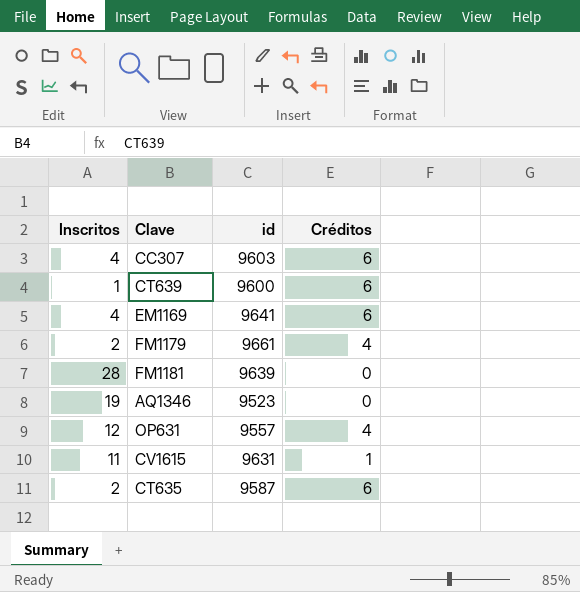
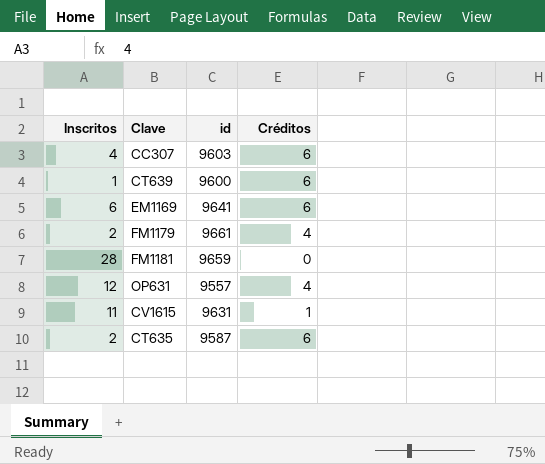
row AQ1346: 19 | 9523 | 0 -> none
EM1169 | Inscritos: 4 -> 6
FM1181 | id: 9639 -> 9659

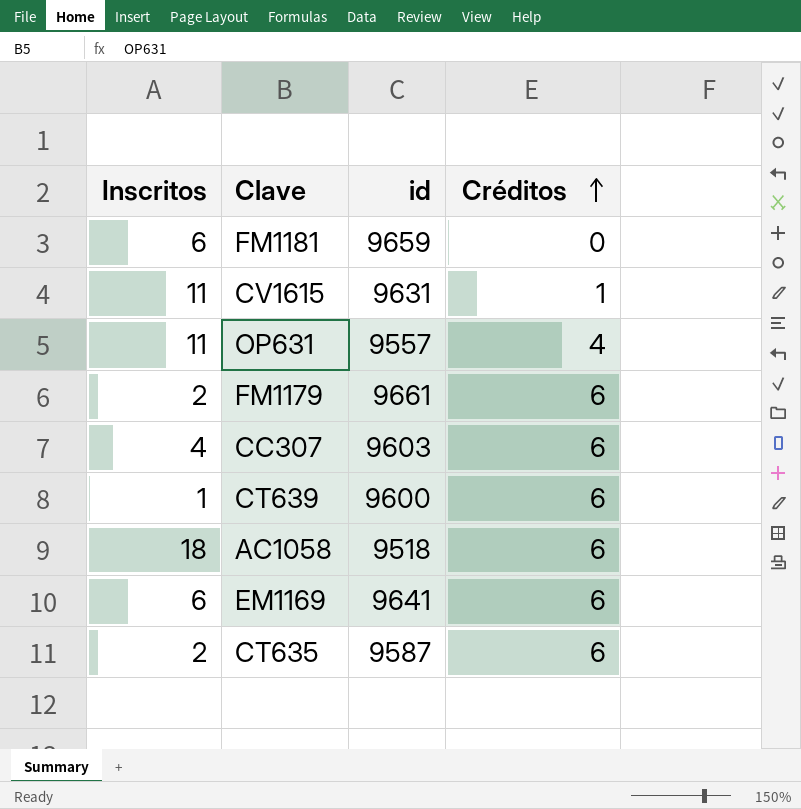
row order: none -> Créditos ascending
FM1181 | Inscritos: 28 -> 6
OP631 | Inscritos: 12 -> 11
FM1179 | Créditos: 4 -> 6
row AC1058: none -> 18 | 9518 | 6

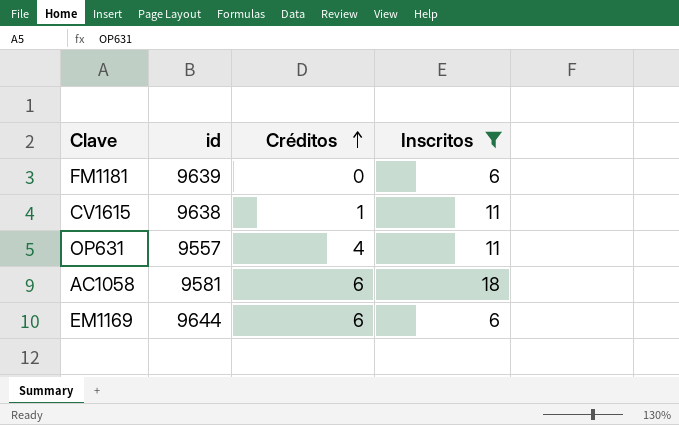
filter: none -> Inscritos >= 6
column Inscritos | position: 1 -> 4
FM1181 | id: 9659 -> 9639
CV1615 | id: 9631 -> 9638
AC1058 | id: 9518 -> 9581
EM1169 | id: 9641 -> 9644

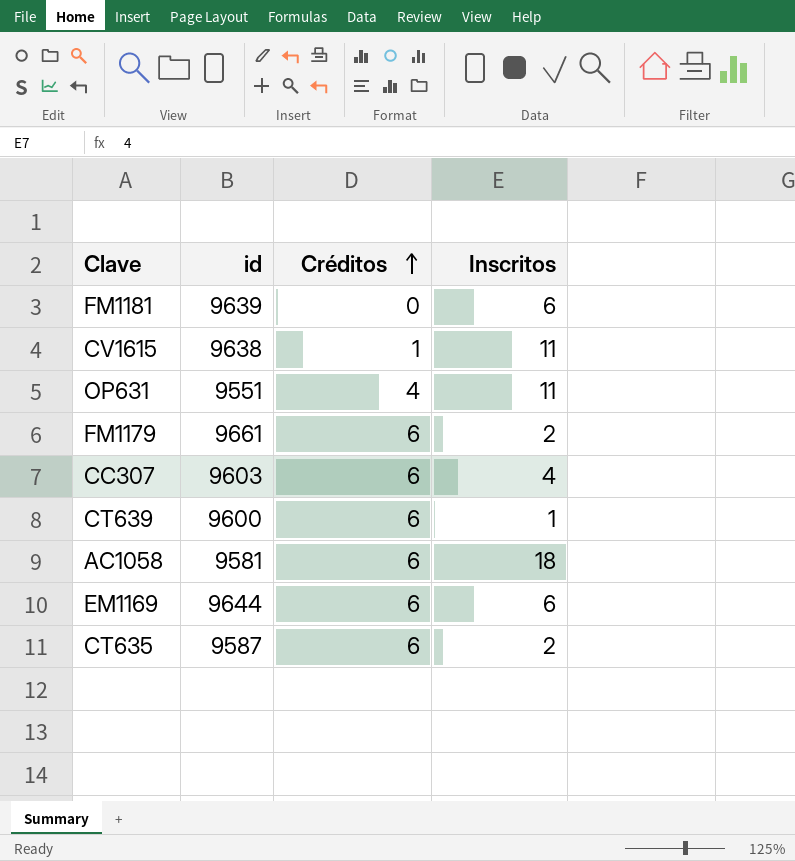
filter: Inscritos >= 6 -> none
OP631 | id: 9557 -> 9551

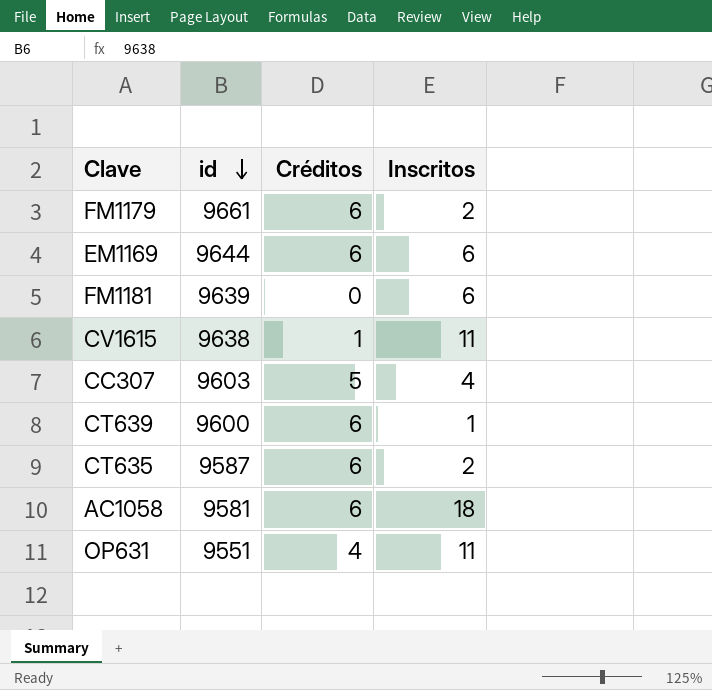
row order: Créditos ascending -> id descending
CC307 | Créditos: 6 -> 5

